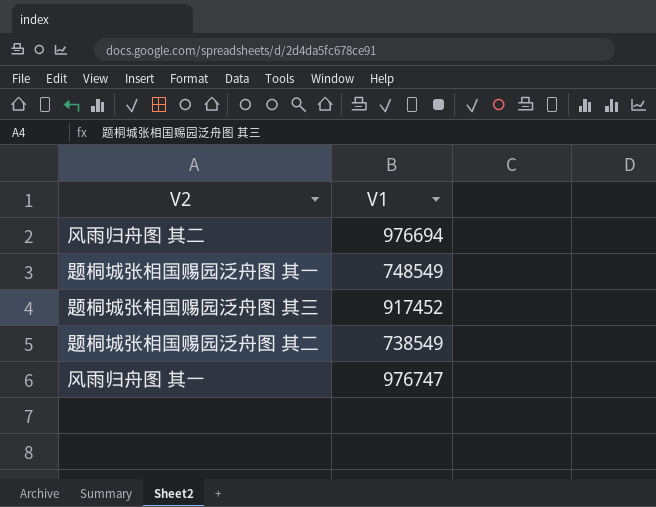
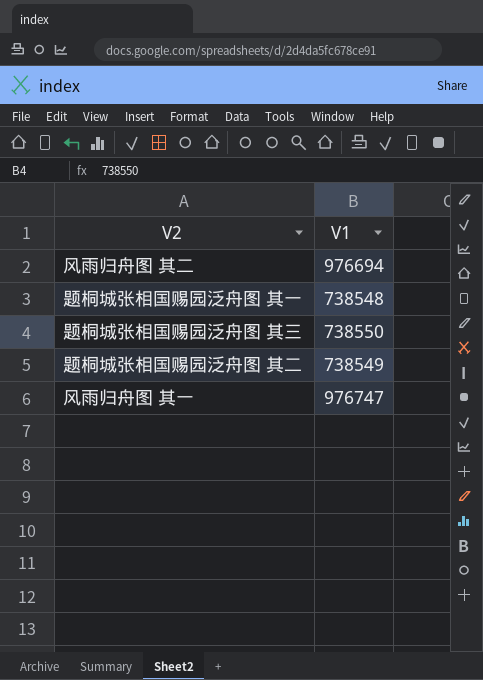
题桐城张相国赐园泛舟图 其一 | V1: 748549 -> 738548
题桐城张相国赐园泛舟图 其三 | V1: 917452 -> 738550

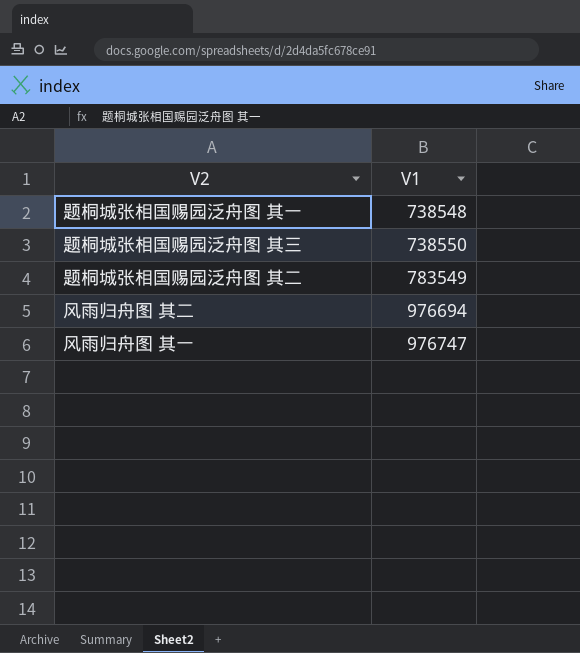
row order: none -> V1 ascending
题桐城张相国赐园泛舟图 其二 | V1: 738549 -> 783549

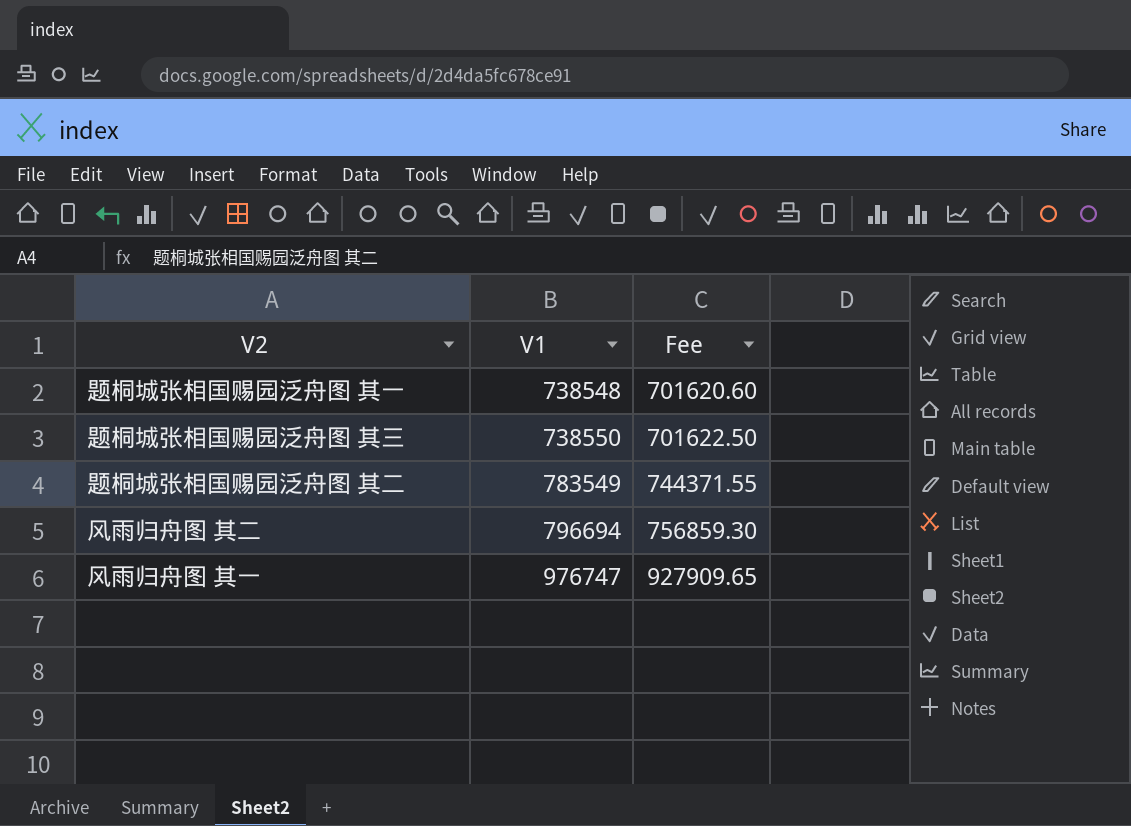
column Fee | formula: none -> [V1] * 0.95
风雨归舟图 其二 | V1: 976694 -> 796694

